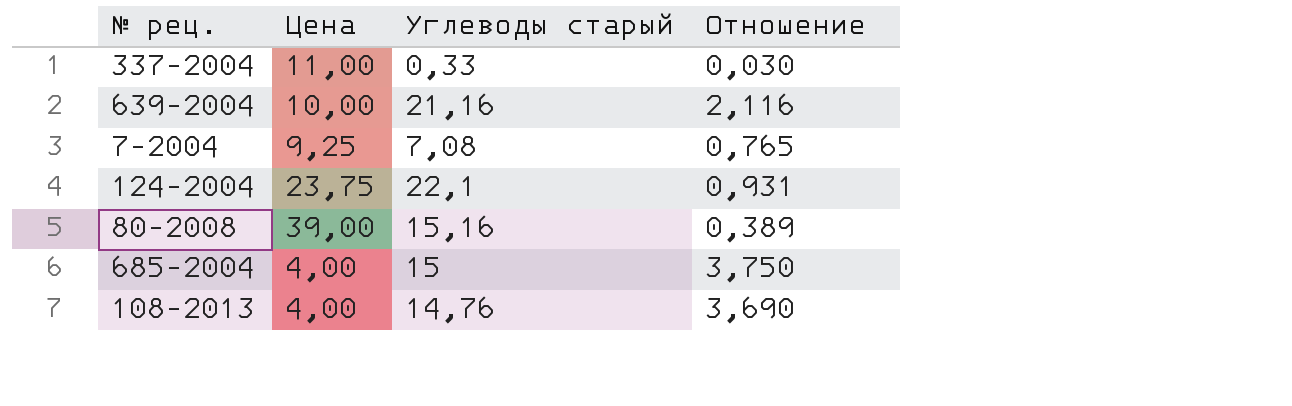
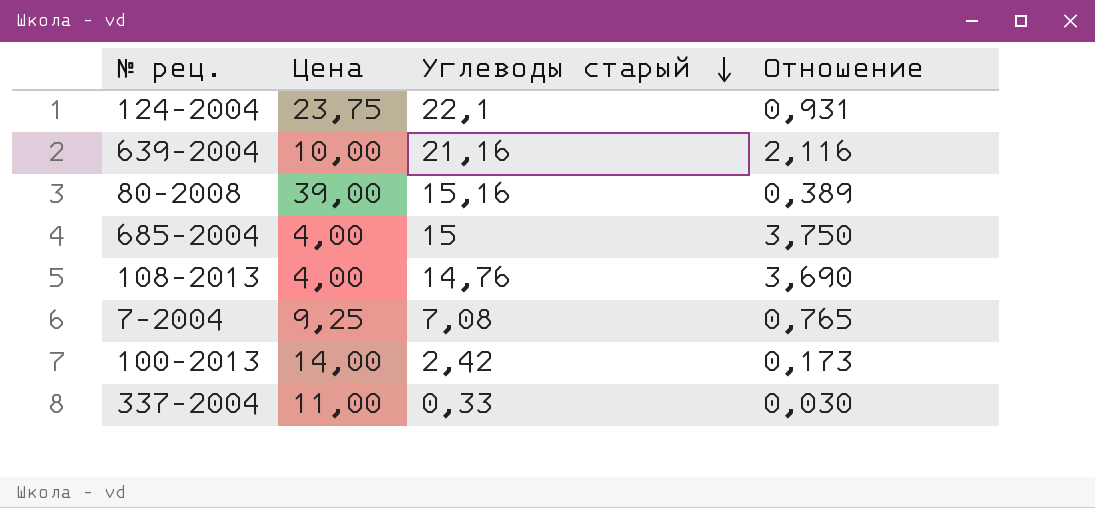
row order: none -> Углеводы старый descending
row 100-2013: none -> 14,00 | 2,42 | 0,173

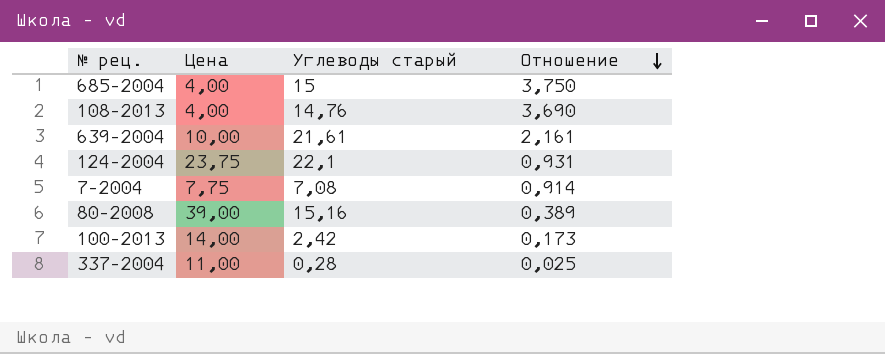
row order: Углеводы старый descending -> Отношение descending
639-2004 | Углеводы старый: 21,16 -> 21,61
639-2004 | Отношение: 2,116 -> 2,161
7-2004 | Цена: 9,25 -> 7,75
7-2004 | Отношение: 0,765 -> 0,914
337-2004 | Углеводы старый: 0,33 -> 0,28
337-2004 | Отношение: 0,030 -> 0,025

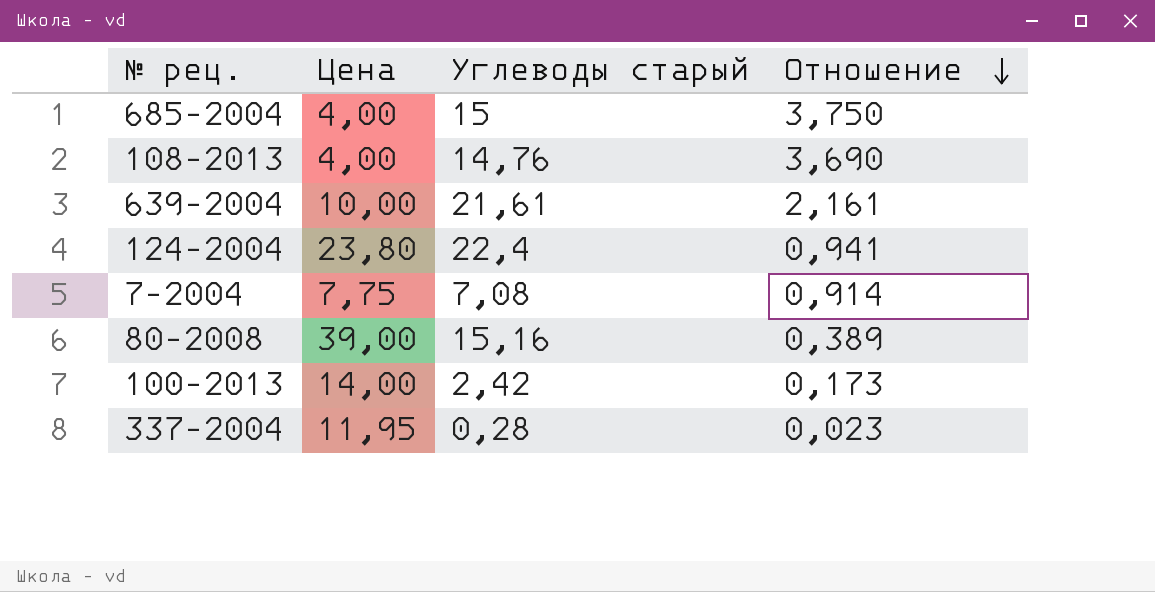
124-2004 | Цена: 23,75 -> 23,80
124-2004 | Углеводы старый: 22,1 -> 22,4
124-2004 | Отношение: 0,931 -> 0,941
337-2004 | Цена: 11,00 -> 11,95
337-2004 | Отношение: 0,025 -> 0,023

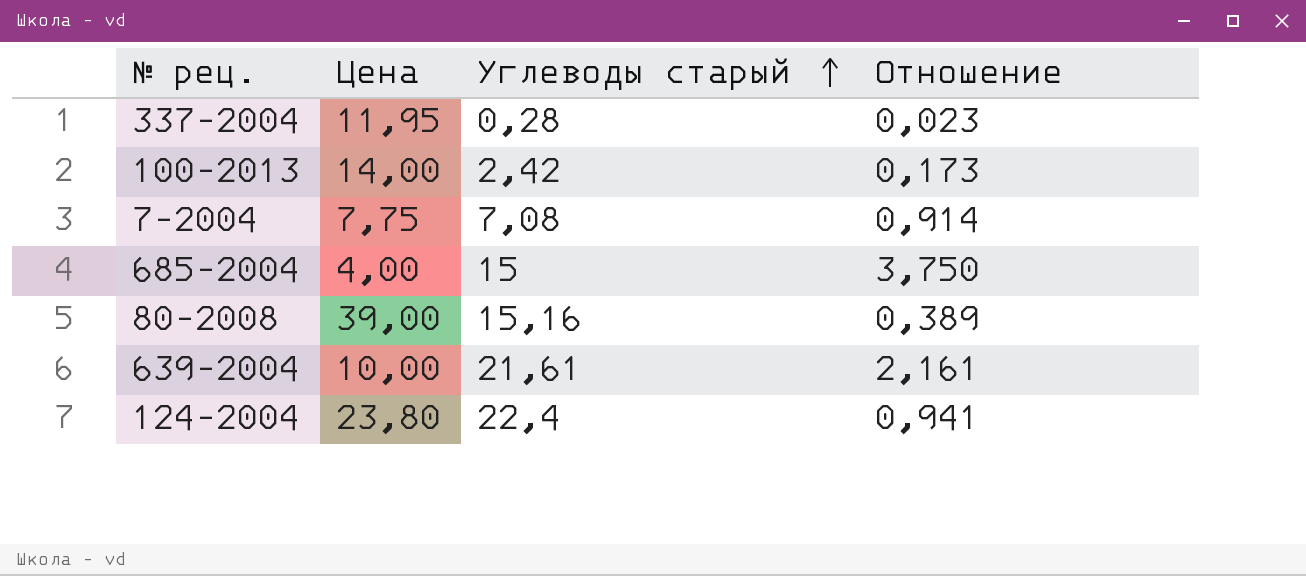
row order: Отношение descending -> Углеводы старый ascending
row 108-2013: 4,00 | 14,76 | 3,690 -> none

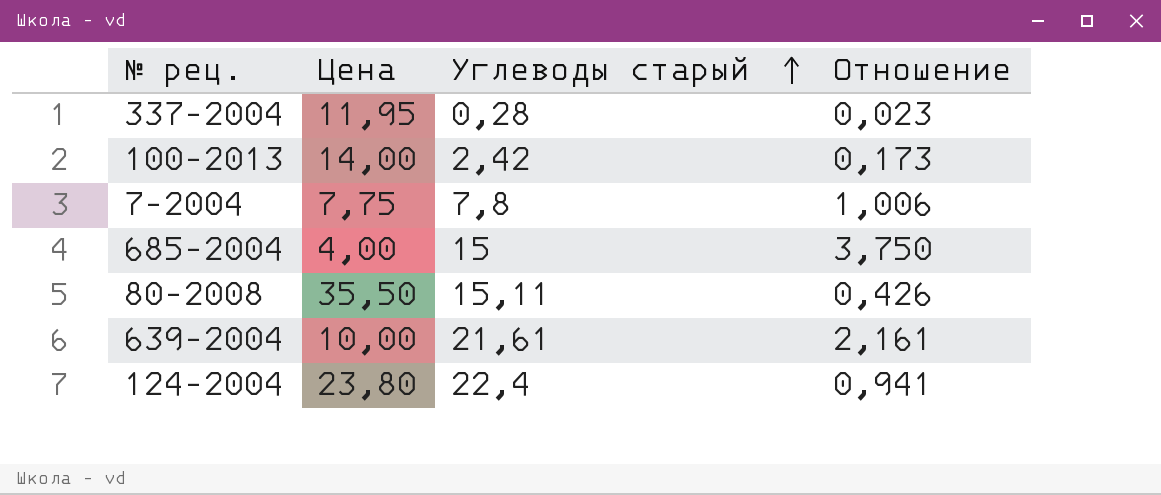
7-2004 | Углеводы старый: 7,08 -> 7,8
7-2004 | Отношение: 0,914 -> 1,006
80-2008 | Цена: 39,00 -> 35,50
80-2008 | Углеводы старый: 15,16 -> 15,11
80-2008 | Отношение: 0,389 -> 0,426

